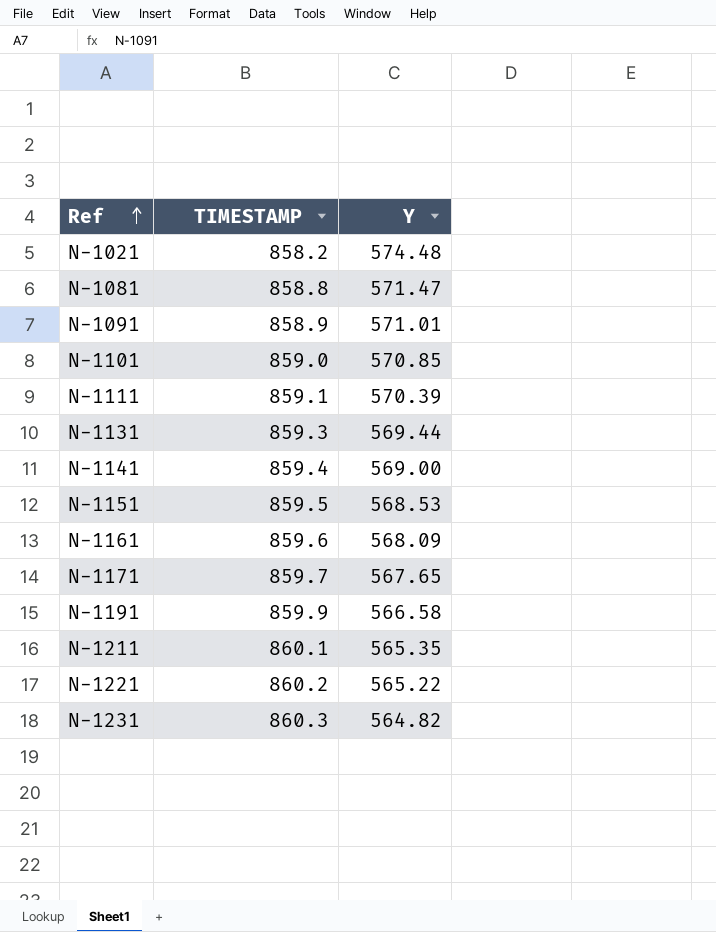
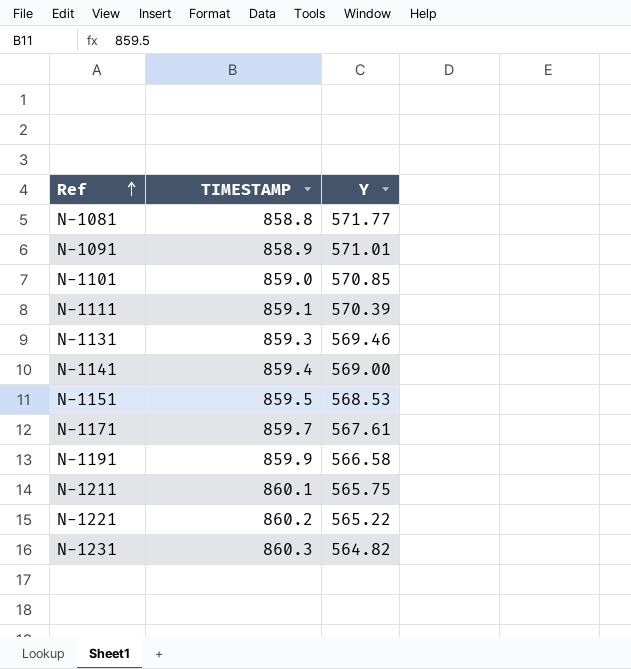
row N-1021: 858.2 | 574.48 -> none
row N-1161: 859.6 | 568.09 -> none
N-1081 | Y: 571.47 -> 571.77
N-1131 | Y: 569.44 -> 569.46
N-1171 | Y: 567.65 -> 567.61
N-1211 | Y: 565.35 -> 565.75

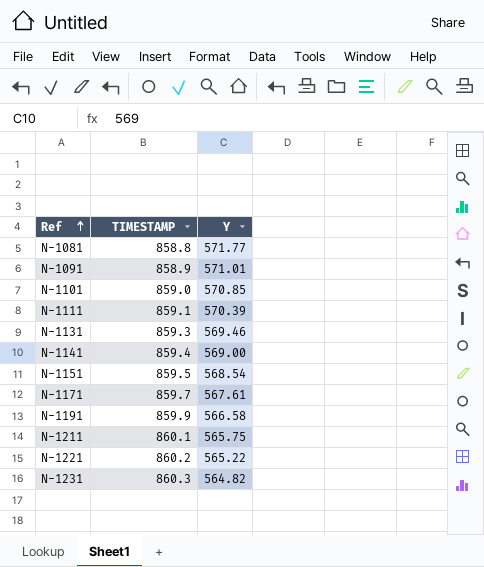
N-1151 | Y: 568.53 -> 568.54

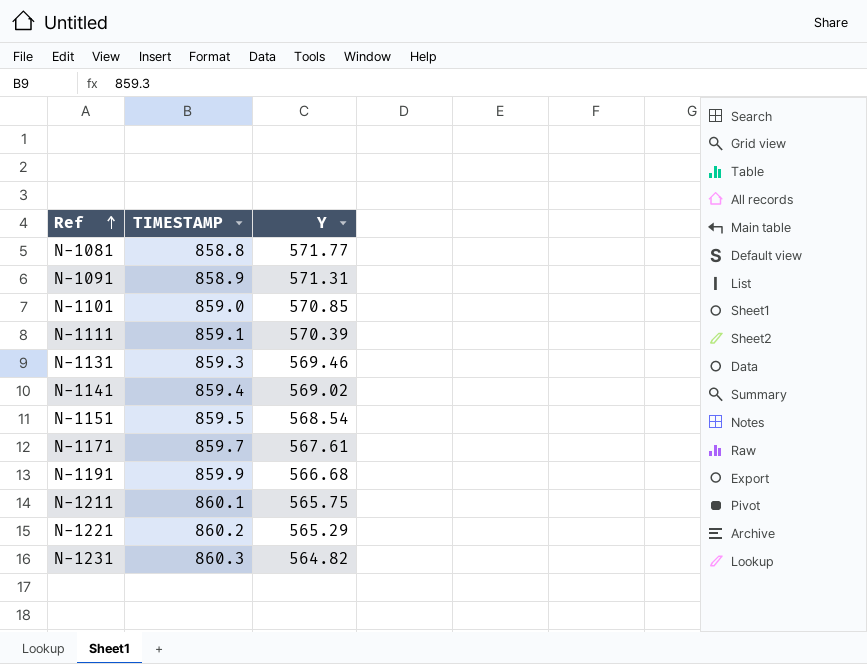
N-1091 | Y: 571.01 -> 571.31
N-1141 | Y: 569.00 -> 569.02
N-1191 | Y: 566.58 -> 566.68
N-1221 | Y: 565.22 -> 565.29

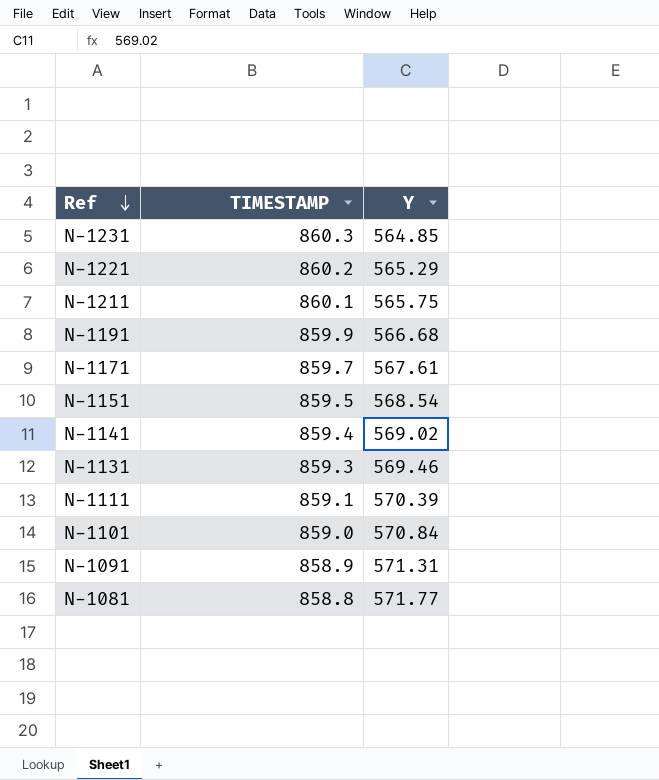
row order: Ref ascending -> Ref descending
N-1231 | Y: 564.82 -> 564.85
N-1101 | Y: 570.85 -> 570.84

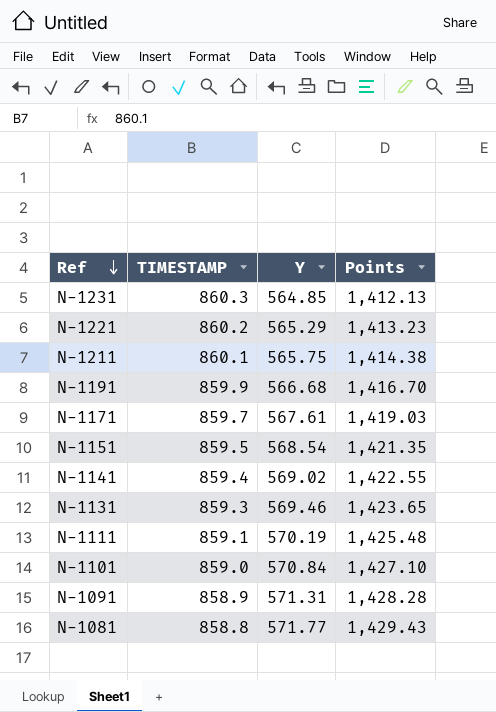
column Points | formula: none -> [Y] * 2.5
N-1111 | Y: 570.39 -> 570.19

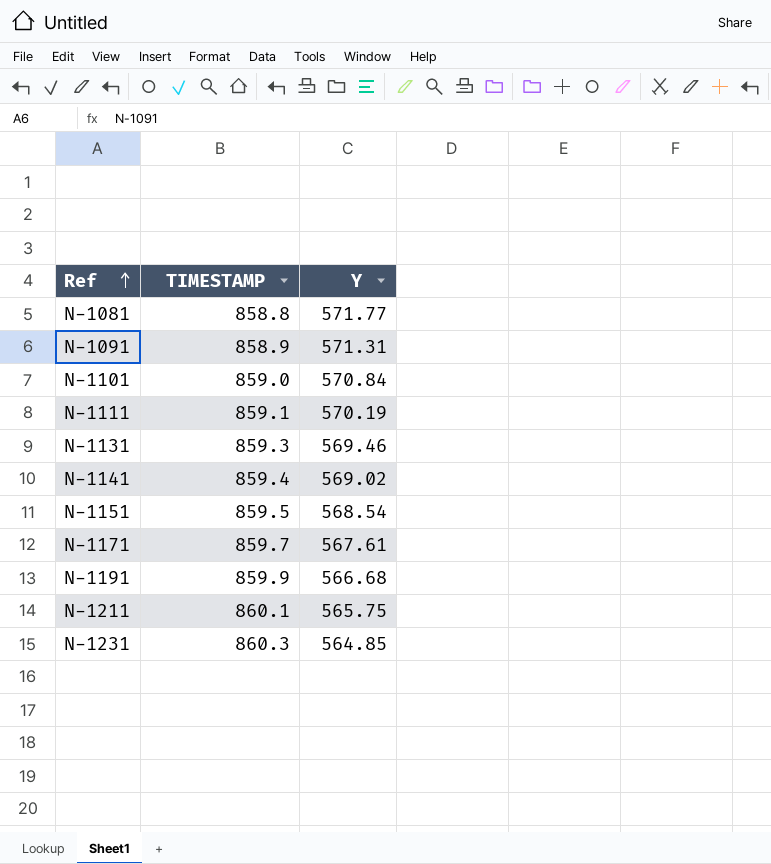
row order: Ref descending -> Ref ascending
column Points | formula: [Y] * 2.5 -> none
row N-1221: 860.2 | 565.29 | 1,413.23 -> none

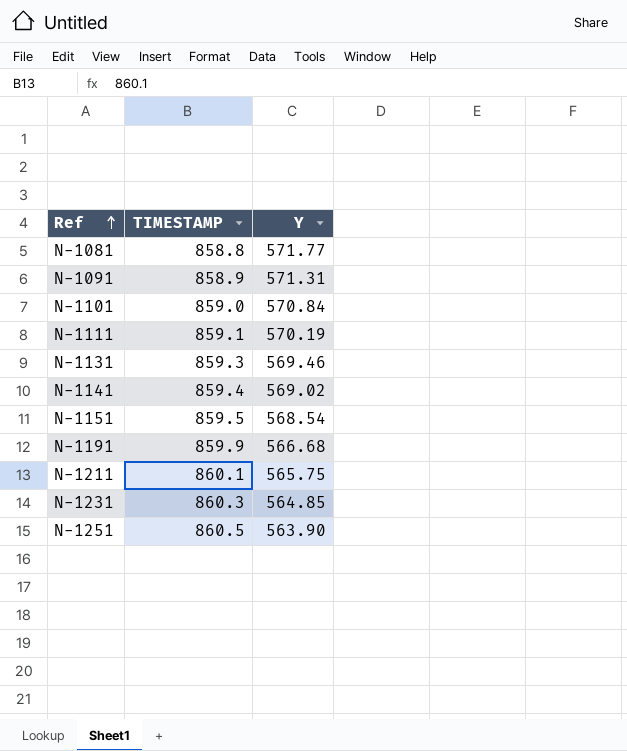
row N-1171: 859.7 | 567.61 -> none
row N-1251: none -> 860.5 | 563.90

